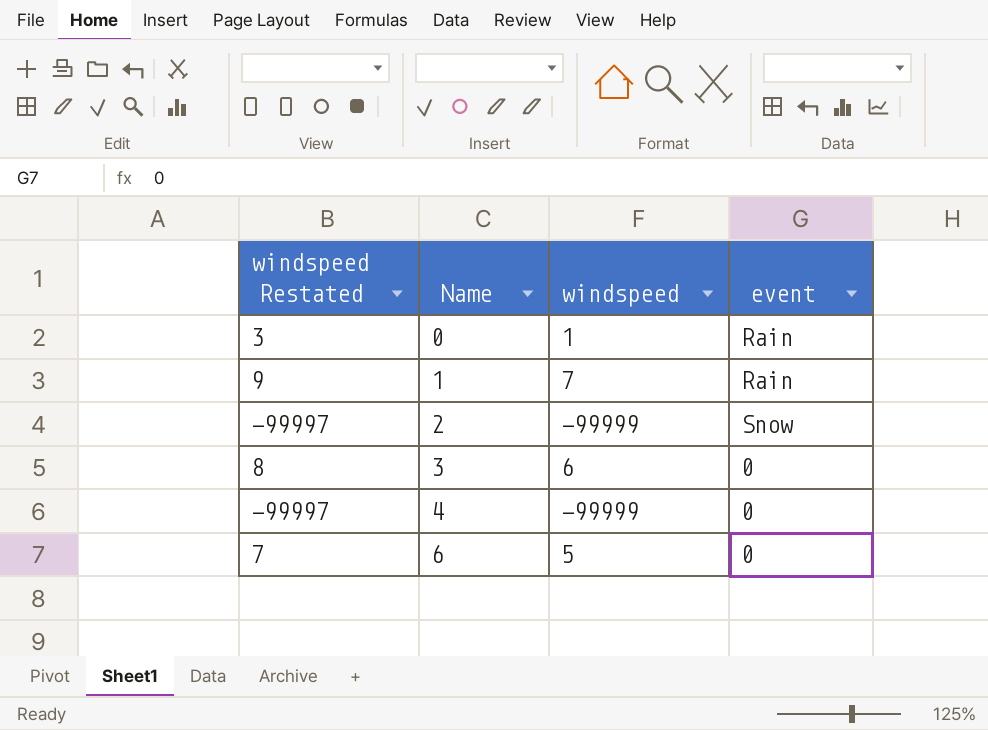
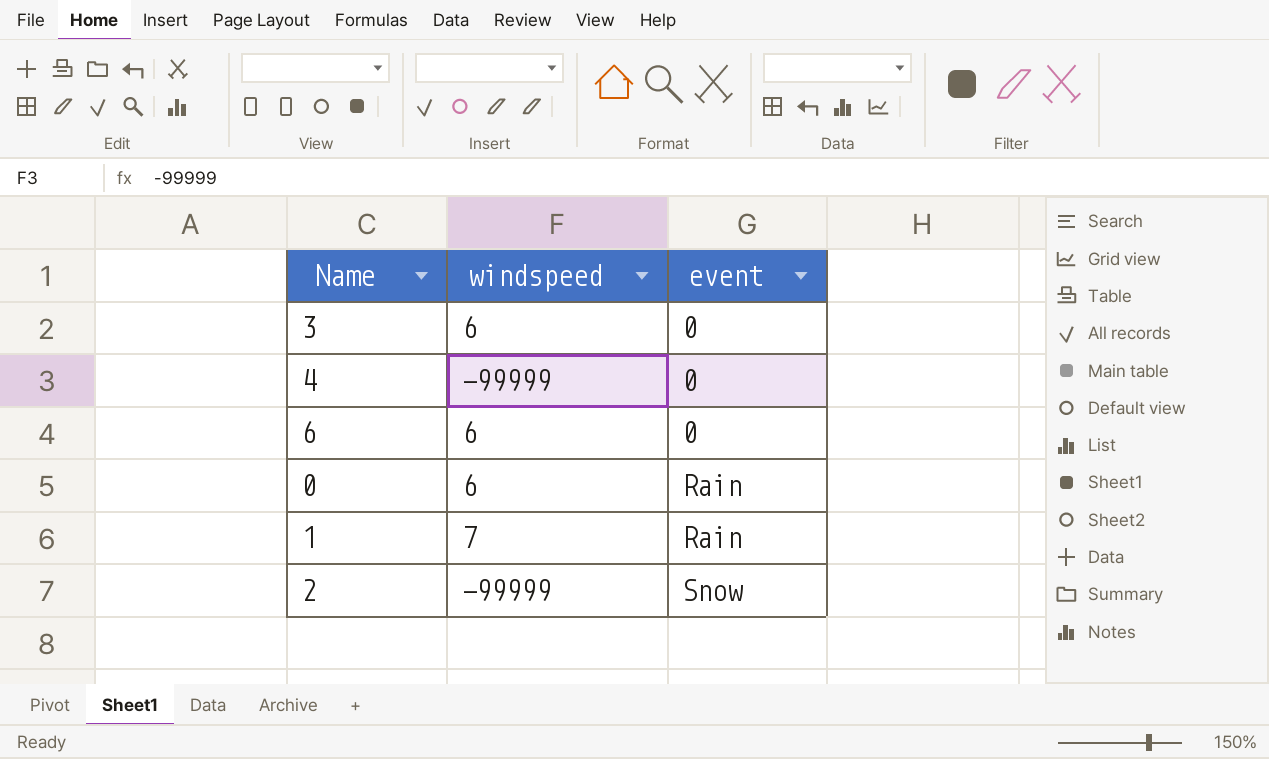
row order: Name ascending -> event ascending
column windspeed Restated | formula: [windspeed] + 2 -> none
6 | windspeed: 5 -> 6
0 | windspeed: 1 -> 6

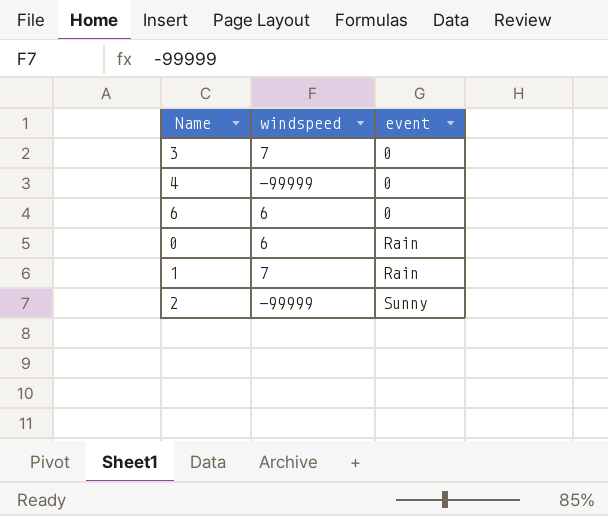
3 | windspeed: 6 -> 7
2 | event: Snow -> Sunny

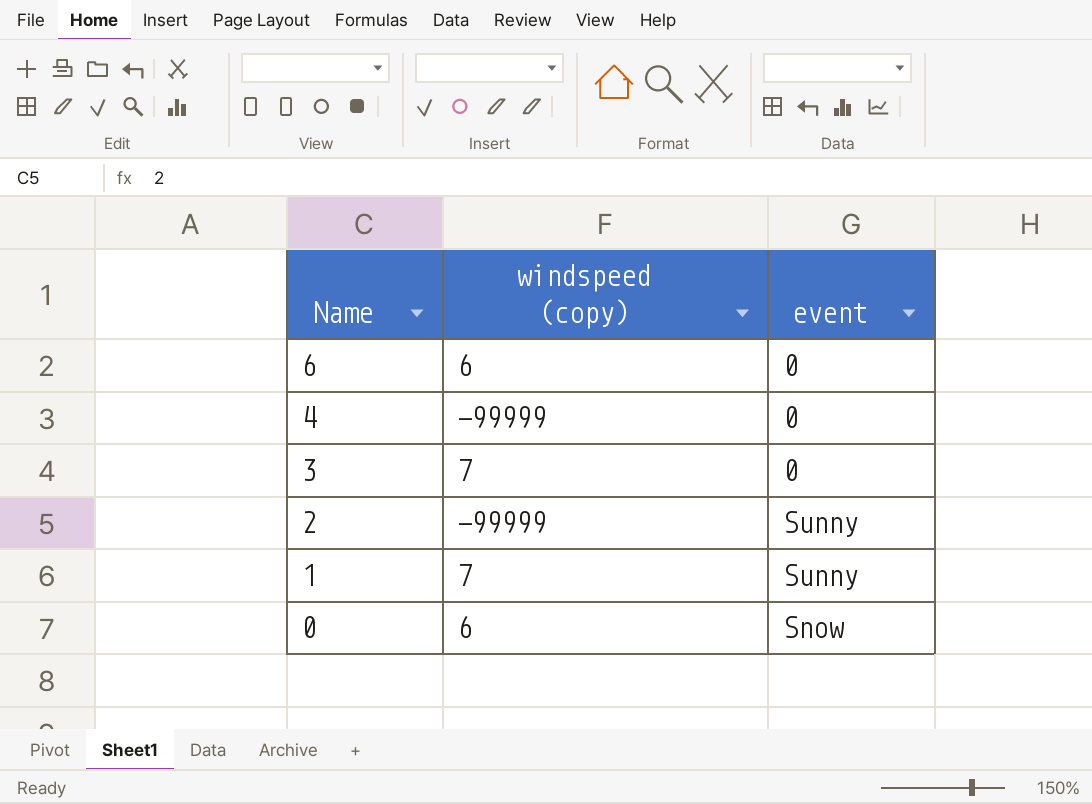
row order: event ascending -> Name descending
column name: windspeed -> windspeed (copy)
1 | event: Rain -> Sunny
0 | event: Rain -> Snow

